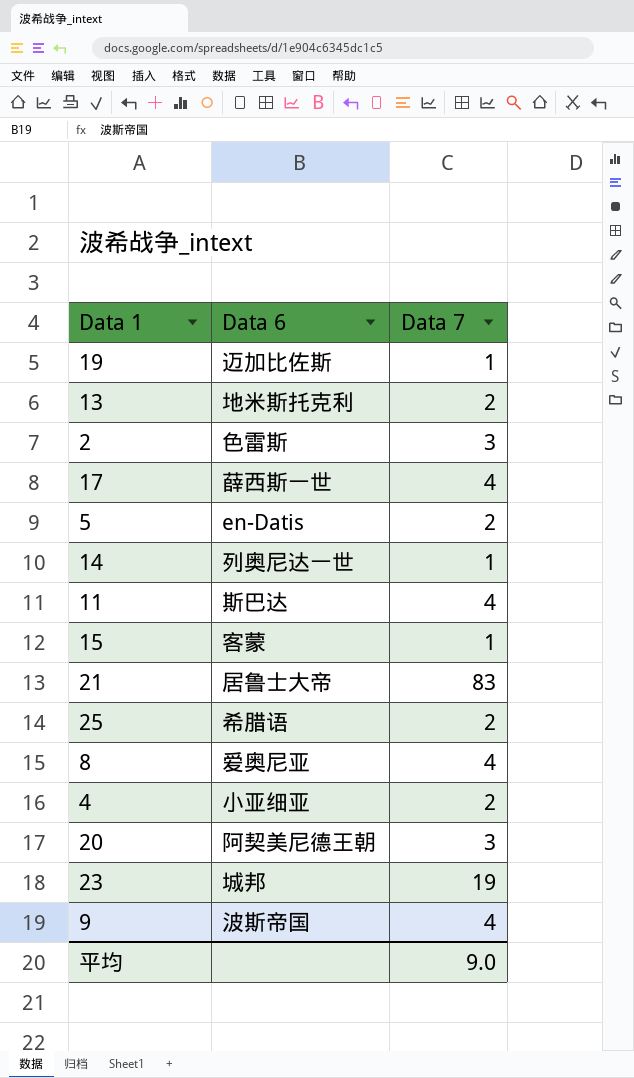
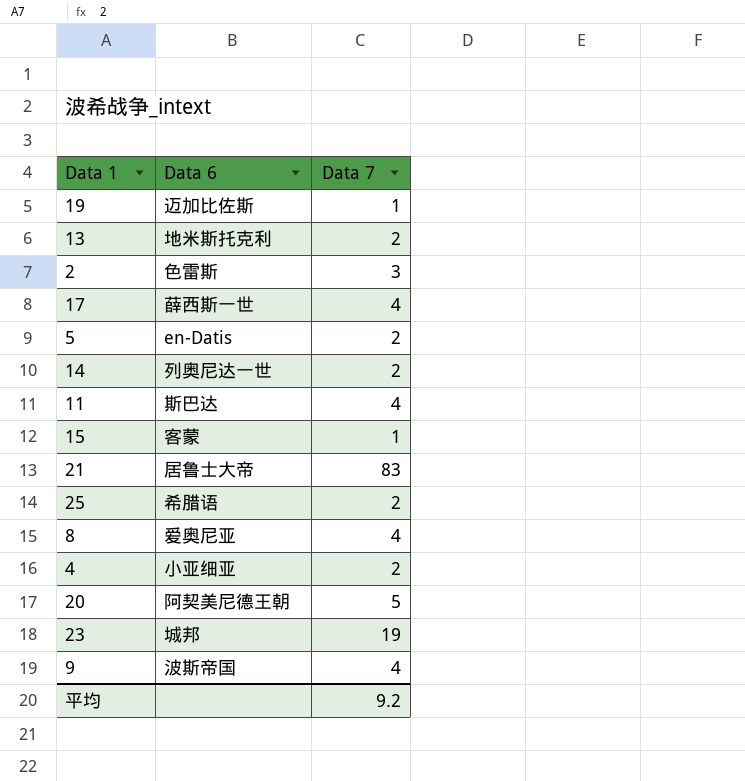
14 | Data 7: 1 -> 2
20 | Data 7: 3 -> 5
平均 | Data 7: 9.0 -> 9.2

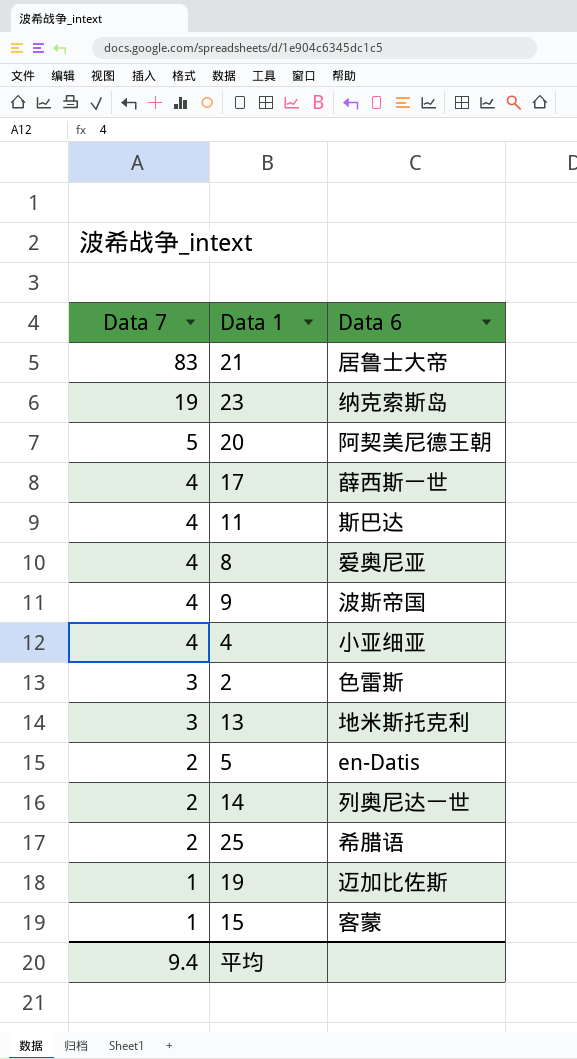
row order: none -> Data 7 descending
column Data 7 | position: 3 -> 1
23 | Data 6: 城邦 -> 纳克索斯岛
4 | Data 7: 2 -> 4
13 | Data 7: 2 -> 3
平均 | Data 7: 9.2 -> 9.4

